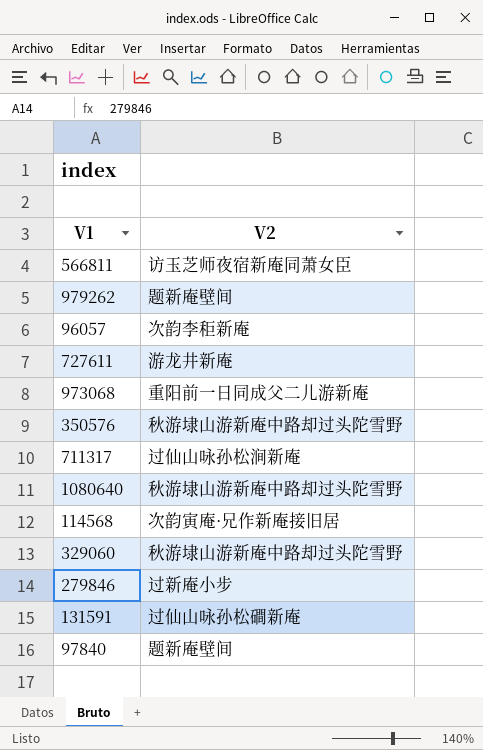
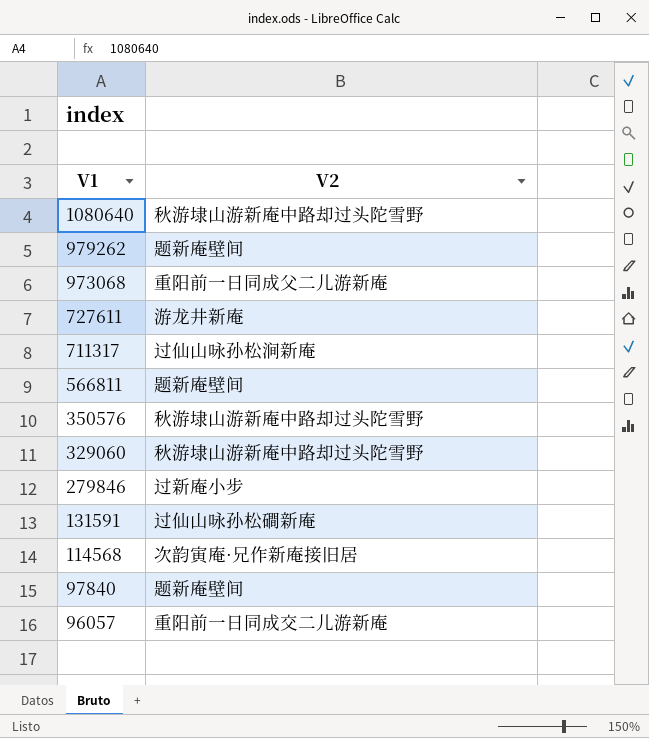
row order: none -> V1 descending
566811 | V2: 访玉芝师夜宿新庵同萧女臣 -> 题新庵壁间
96057 | V2: 次韵李秬新庵 -> 重阳前一日同成交二儿游新庵

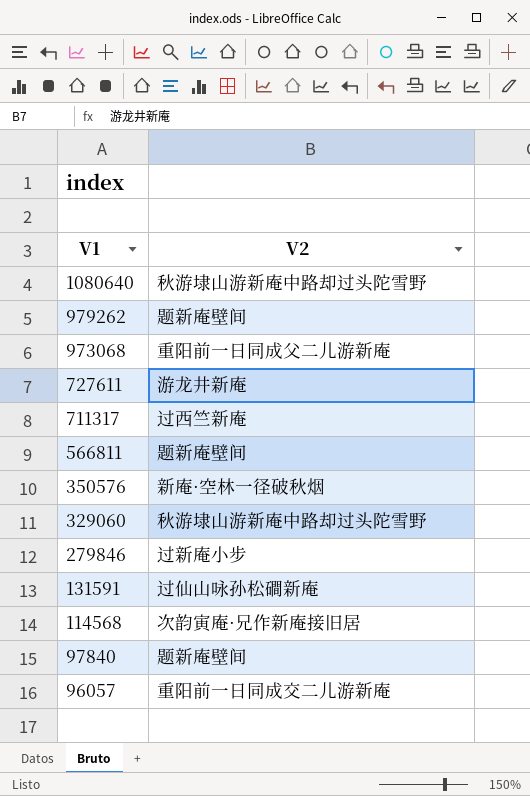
711317 | V2: 过仙山咏孙松涧新庵 -> 过西竺新庵
350576 | V2: 秋游埭山游新庵中路却过头陀雪野 -> 新庵·空林一径破秋烟

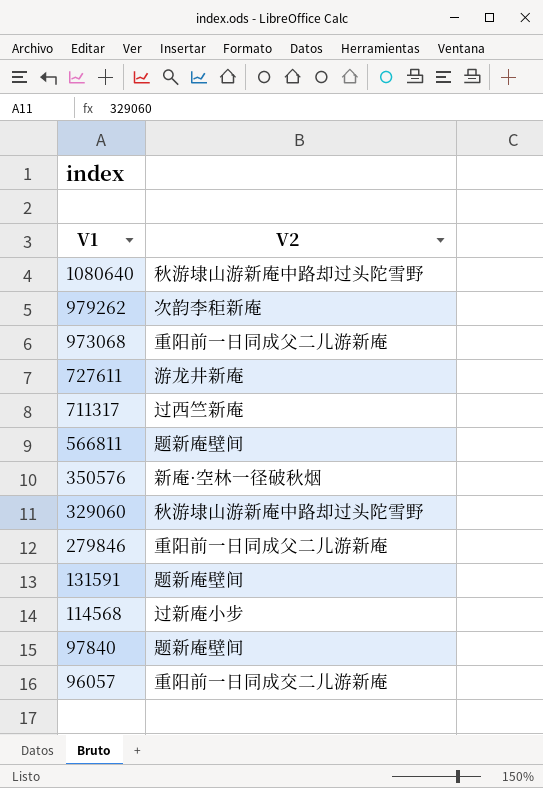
979262 | V2: 题新庵壁间 -> 次韵李秬新庵
279846 | V2: 过新庵小步 -> 重阳前一日同成父二儿游新庵
131591 | V2: 过仙山咏孙松磵新庵 -> 题新庵壁间
114568 | V2: 次韵寅庵·兄作新庵接旧居 -> 过新庵小步

